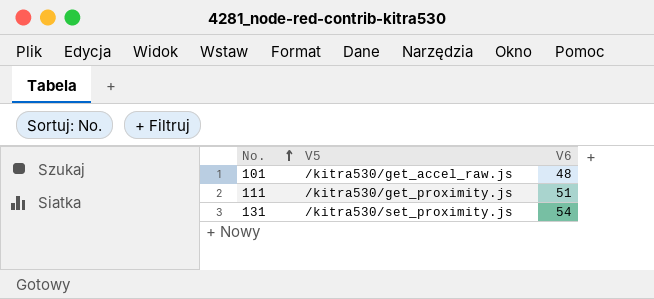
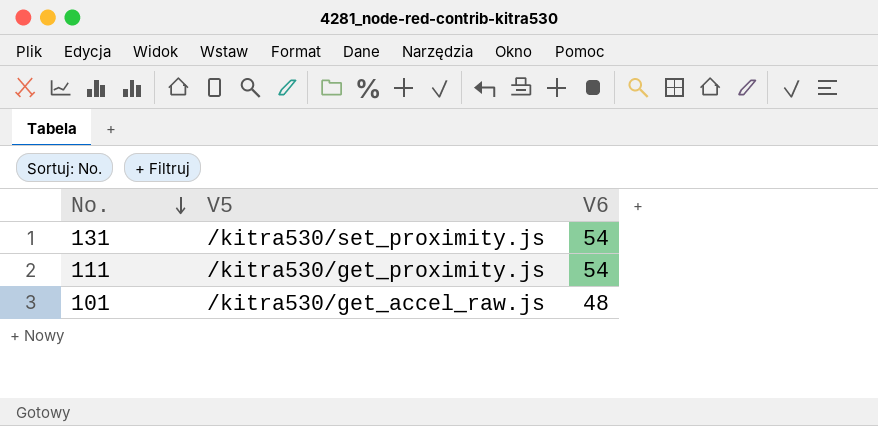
row order: No. ascending -> No. descending
111 | V6: 51 -> 54

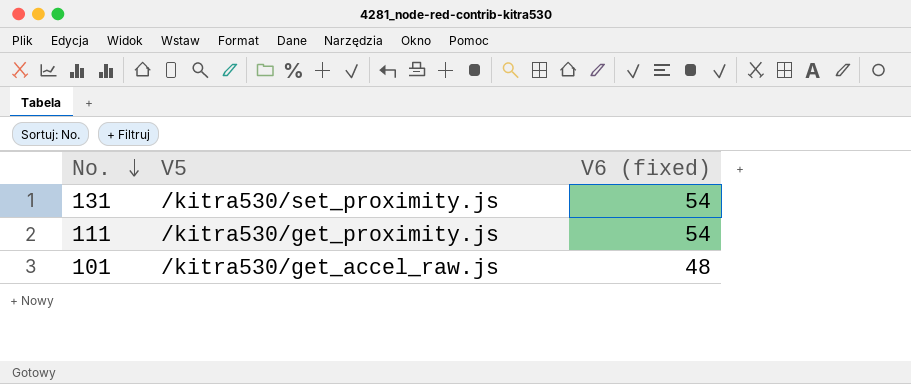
column name: V6 -> V6 (fixed)

